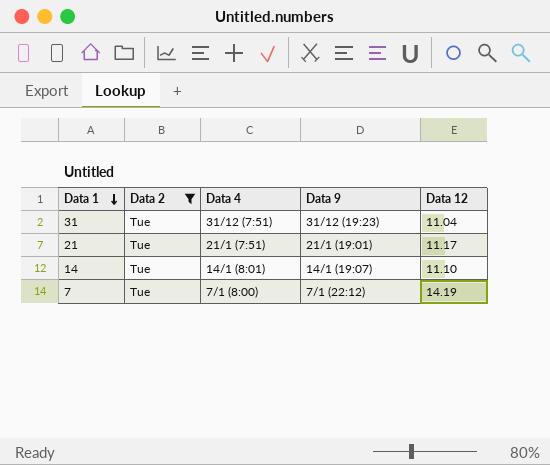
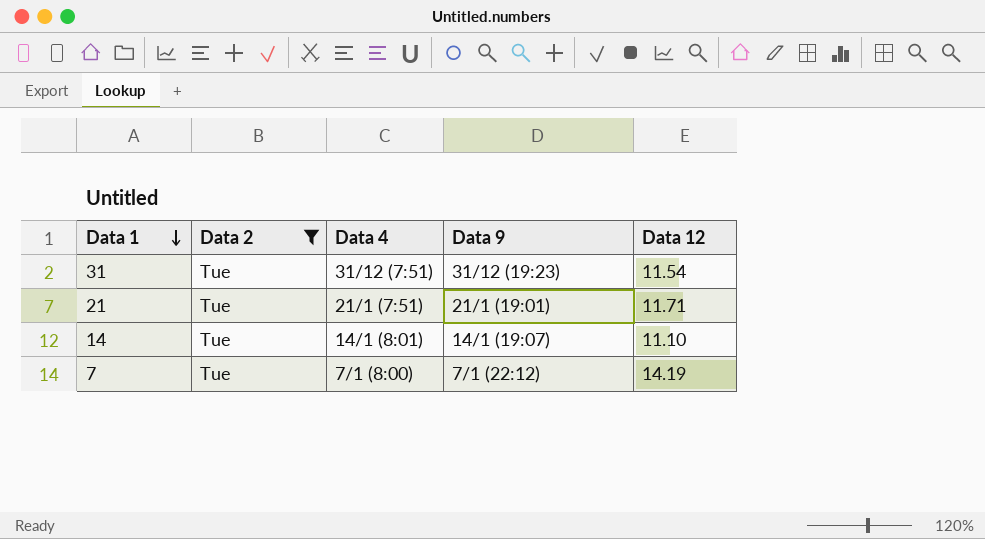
31 | Data 12: 11.04 -> 11.54
21 | Data 12: 11.17 -> 11.71

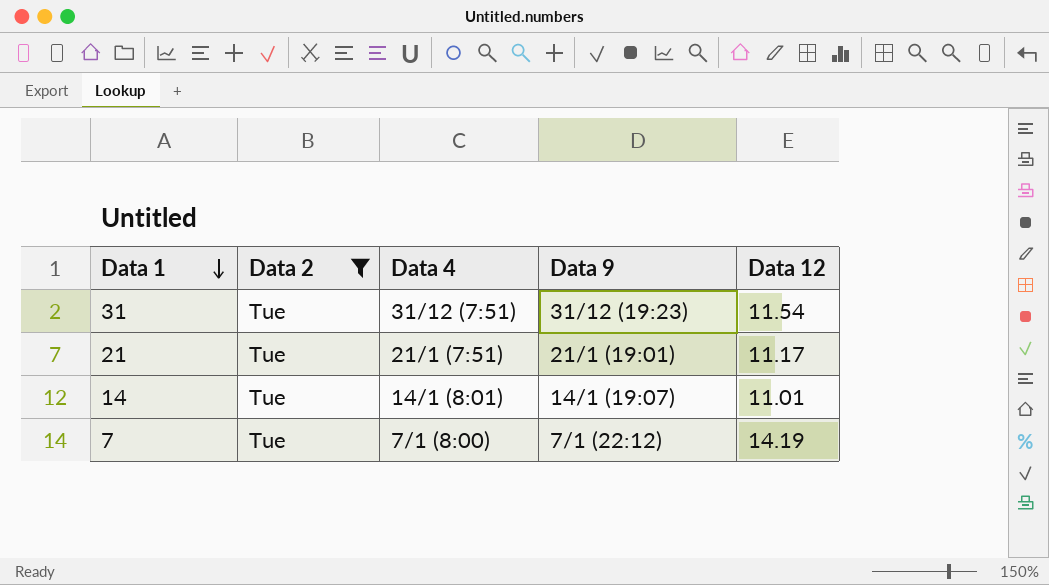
21 | Data 12: 11.71 -> 11.17
14 | Data 12: 11.10 -> 11.01

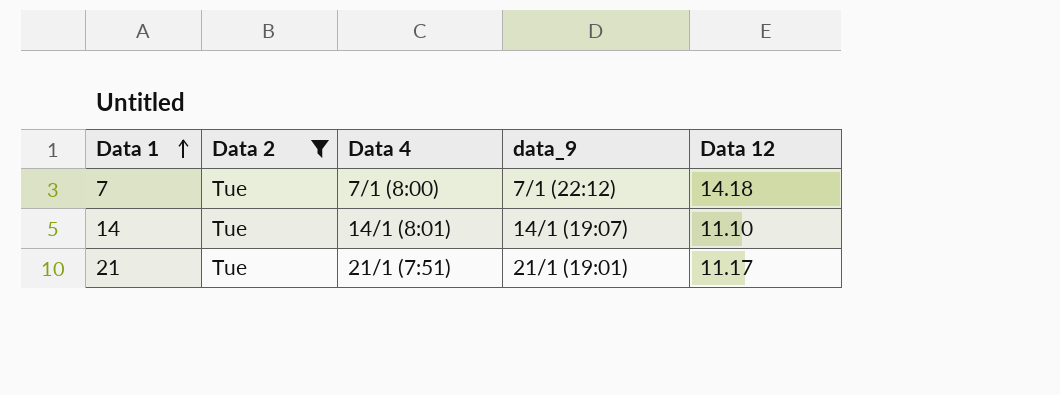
row order: Data 1 descending -> Data 1 ascending
column name: Data 9 -> data_9
row 31: Tue | 31/12 (7:51) | 31/12 (19:23) | 11.54 -> none
7 | Data 12: 14.19 -> 14.18
14 | Data 12: 11.01 -> 11.10

